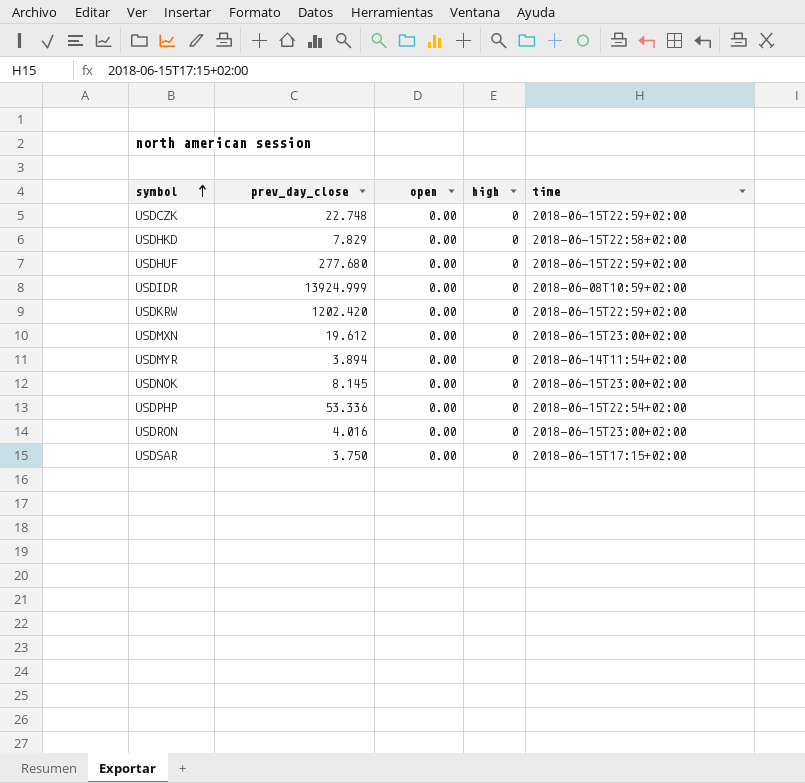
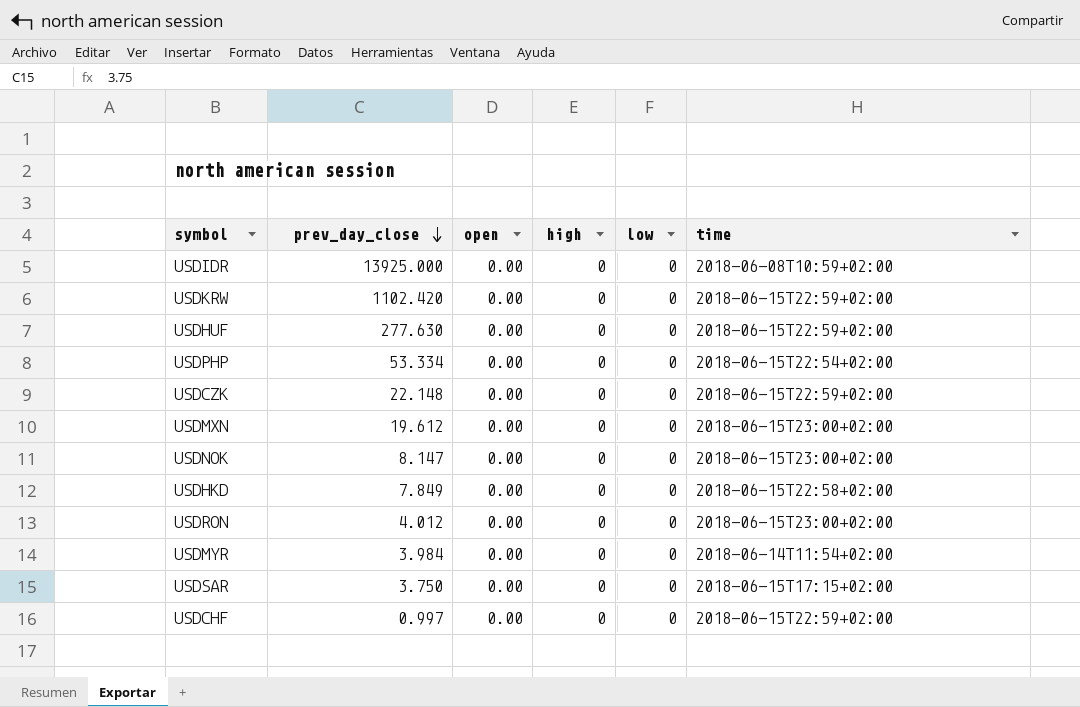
row order: symbol ascending -> prev_day_close descending
column low | position: none -> 5
USDIDR | prev_day_close: 13924.999 -> 13925.000
USDKRW | prev_day_close: 1202.420 -> 1102.420
USDHUF | prev_day_close: 277.680 -> 277.630
USDPHP | prev_day_close: 53.336 -> 53.334
USDCZK | prev_day_close: 22.748 -> 22.148
USDNOK | prev_day_close: 8.145 -> 8.147
USDHKD | prev_day_close: 7.829 -> 7.849
USDRON | prev_day_close: 4.016 -> 4.012
USDMYR | prev_day_close: 3.894 -> 3.984
row USDCHF: none -> 0.997 | 0.00 | 0 | 0 | 2018-06-15T22:59+02:00

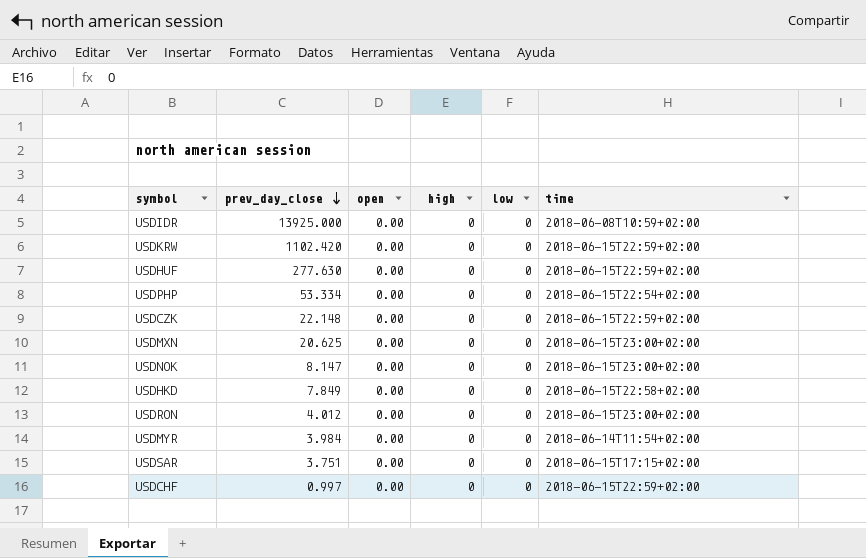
USDMXN | prev_day_close: 19.612 -> 20.625
USDSAR | prev_day_close: 3.750 -> 3.751

